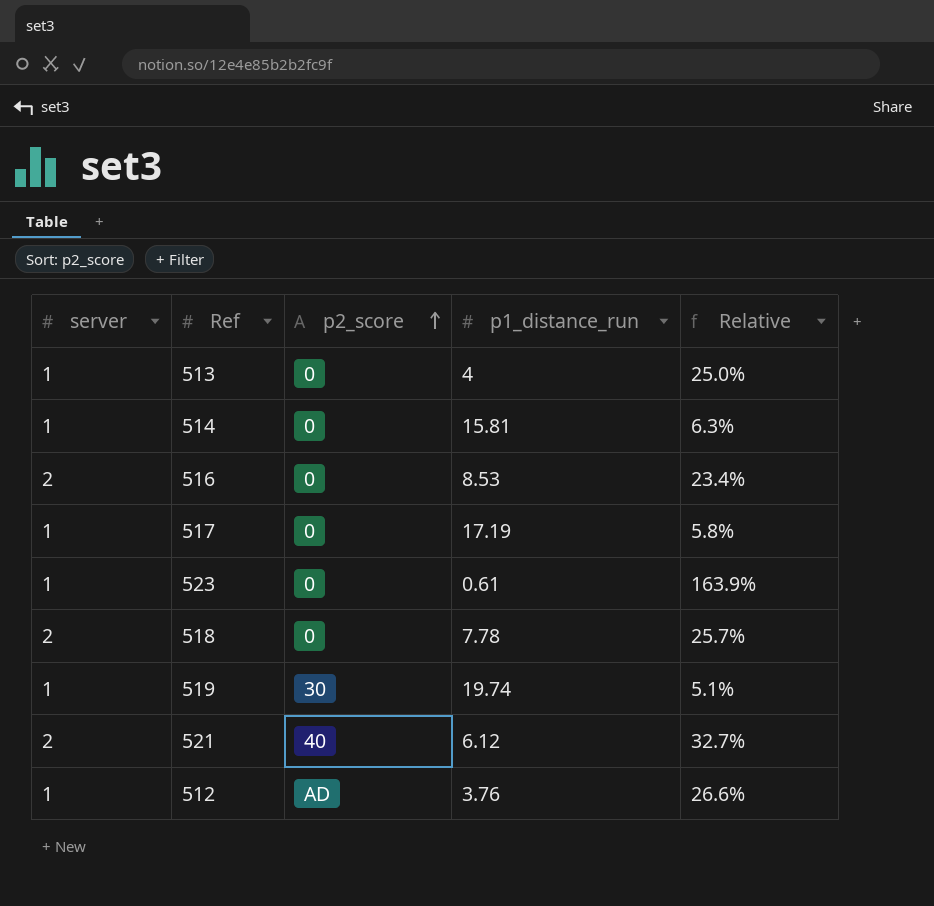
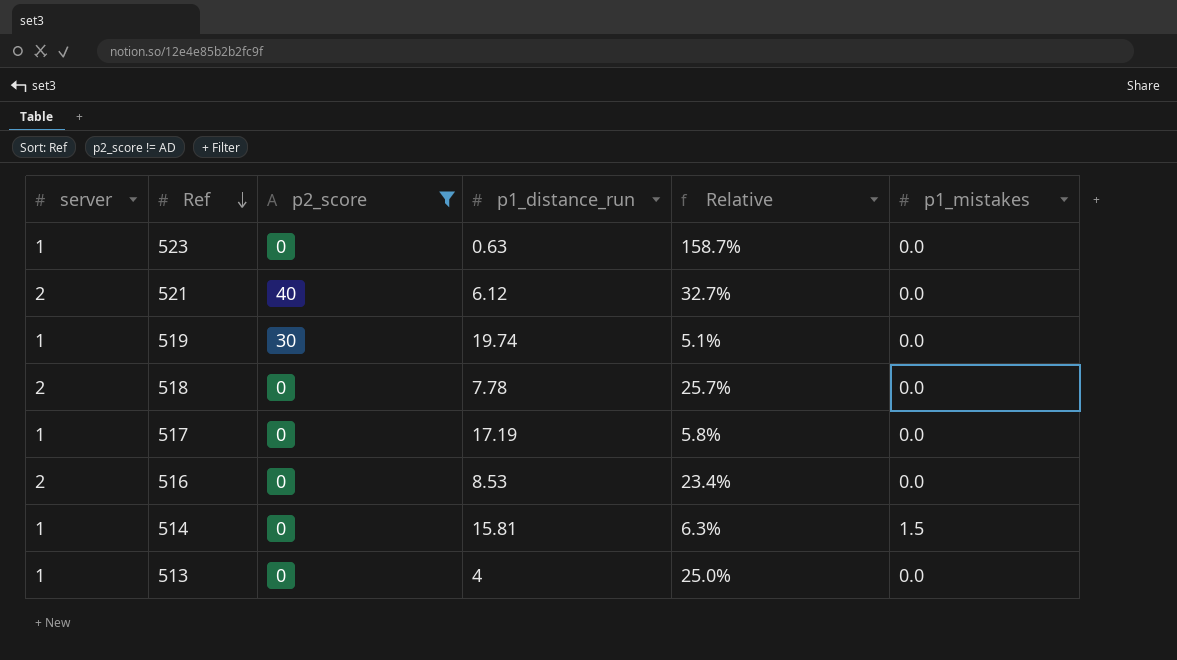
filter: none -> p2_score != AD
row order: p2_score ascending -> Ref descending
column p1_mistakes | position: none -> 6
523 | p1_distance_run: 0.61 -> 0.63
523 | Relative: 163.9% -> 158.7%

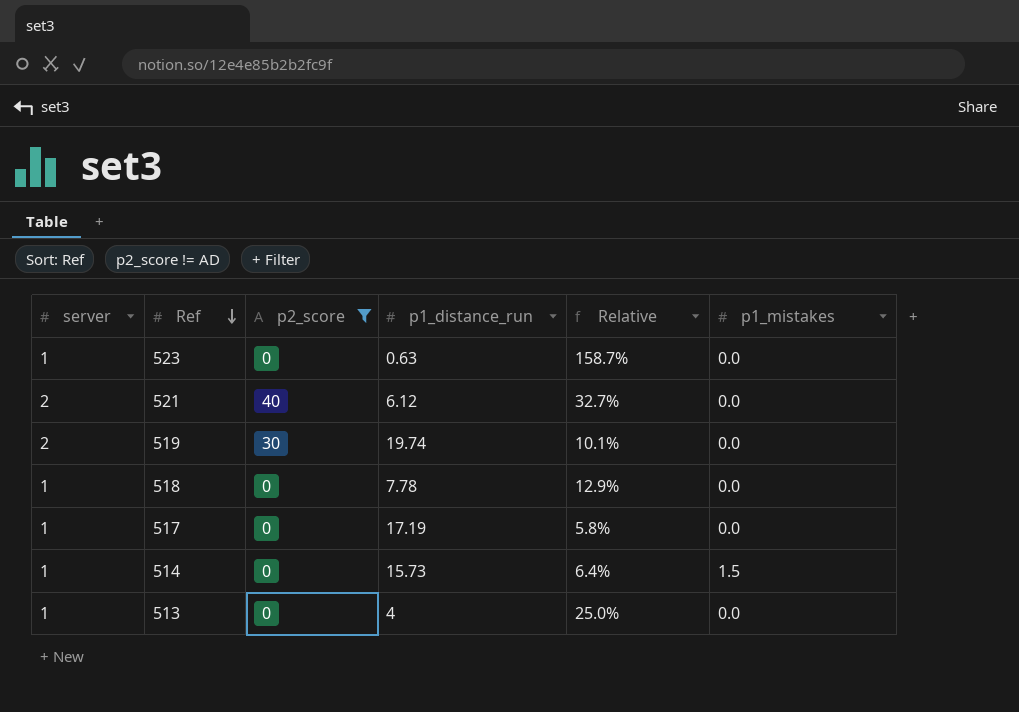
row 516: 2 | 0 | 8.53 | 23.4% | 0.0 -> none
519 | server: 1 -> 2
519 | Relative: 5.1% -> 10.1%
518 | server: 2 -> 1
518 | Relative: 25.7% -> 12.9%
514 | p1_distance_run: 15.81 -> 15.73
514 | Relative: 6.3% -> 6.4%

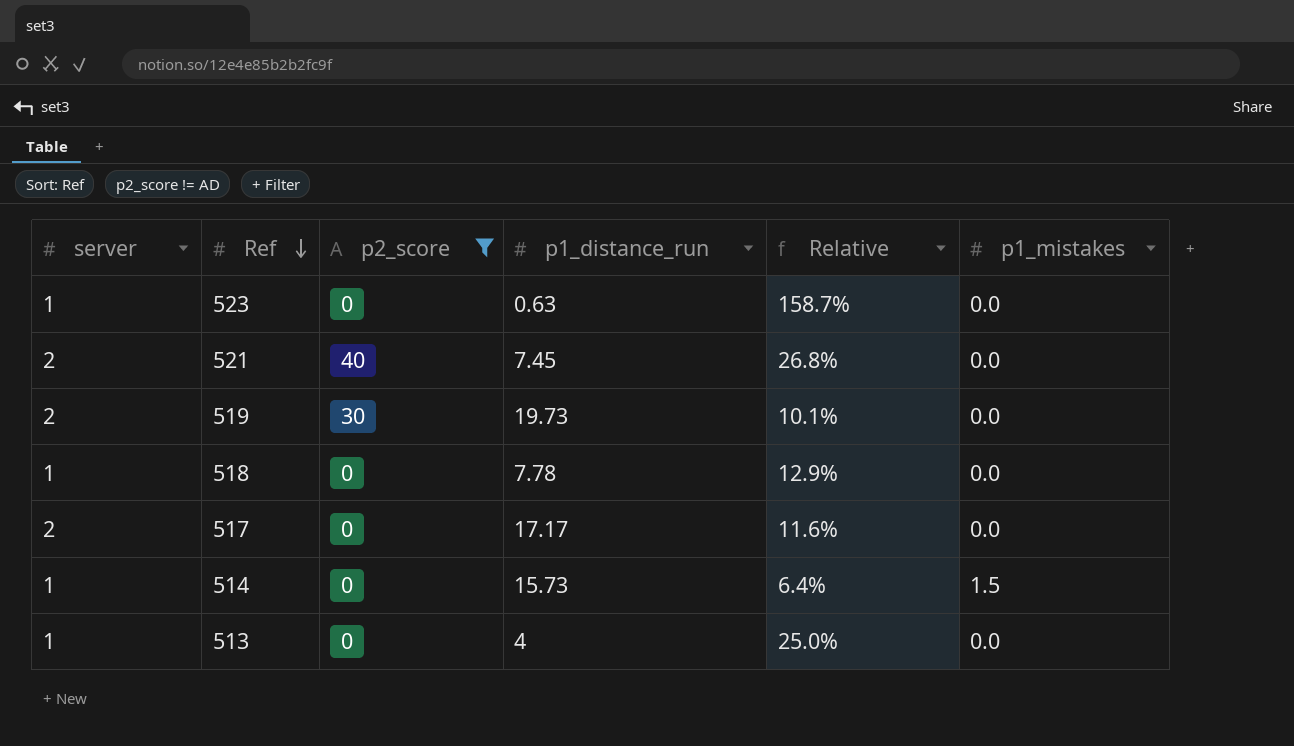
521 | p1_distance_run: 6.12 -> 7.45
521 | Relative: 32.7% -> 26.8%
519 | p1_distance_run: 19.74 -> 19.73
517 | server: 1 -> 2
517 | p1_distance_run: 17.19 -> 17.17
517 | Relative: 5.8% -> 11.6%

